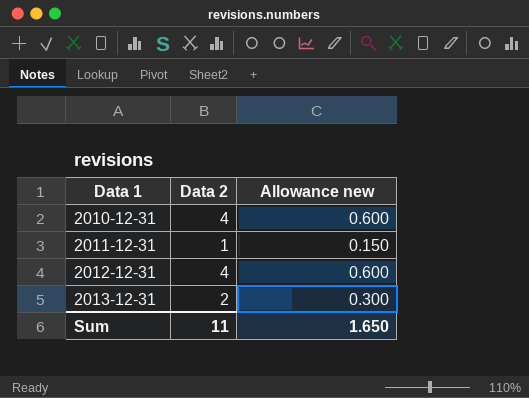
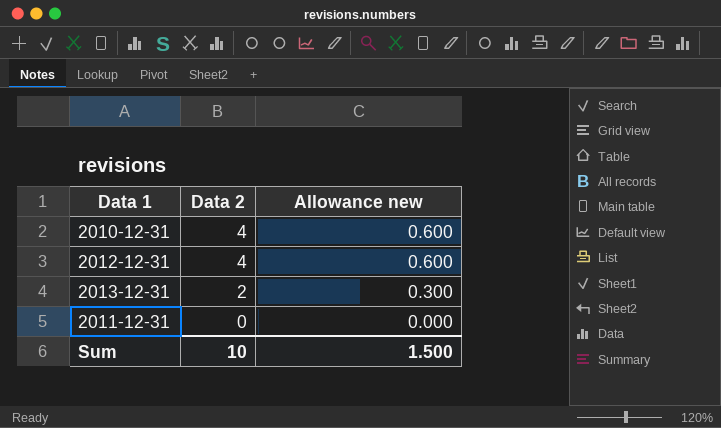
row order: Data 1 ascending -> Data 2 descending
2011-12-31 | Data 2: 1 -> 0
2011-12-31 | Allowance new: 0.150 -> 0.000
Sum | Data 2: 11 -> 10
Sum | Allowance new: 1.650 -> 1.500

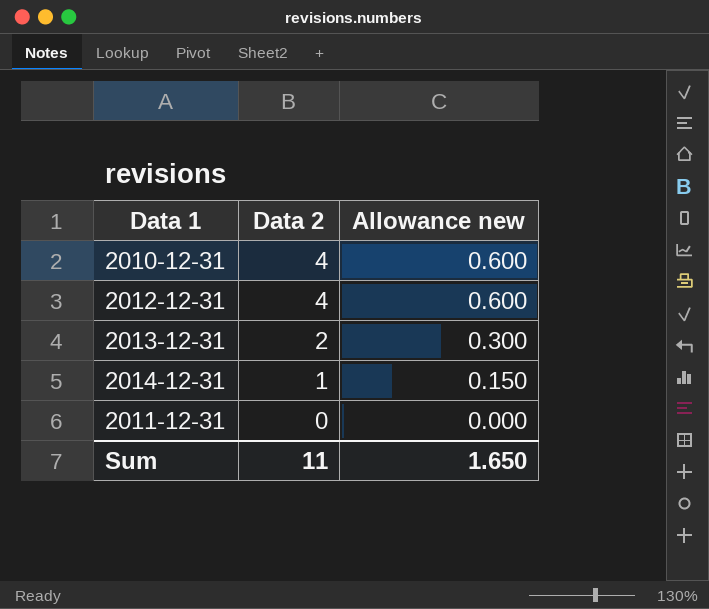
row 2014-12-31: none -> 1 | 0.150
Sum | Data 2: 10 -> 11
Sum | Allowance new: 1.500 -> 1.650

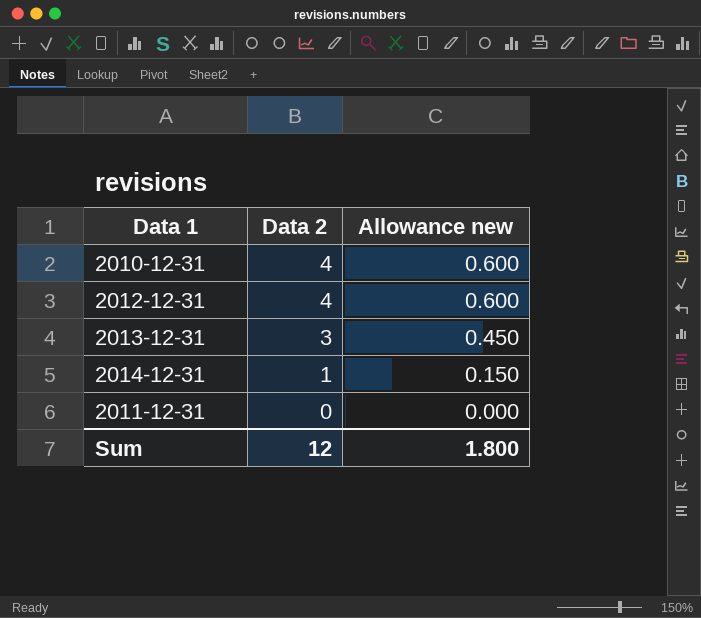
2013-12-31 | Data 2: 2 -> 3
2013-12-31 | Allowance new: 0.300 -> 0.450
Sum | Data 2: 11 -> 12
Sum | Allowance new: 1.650 -> 1.800

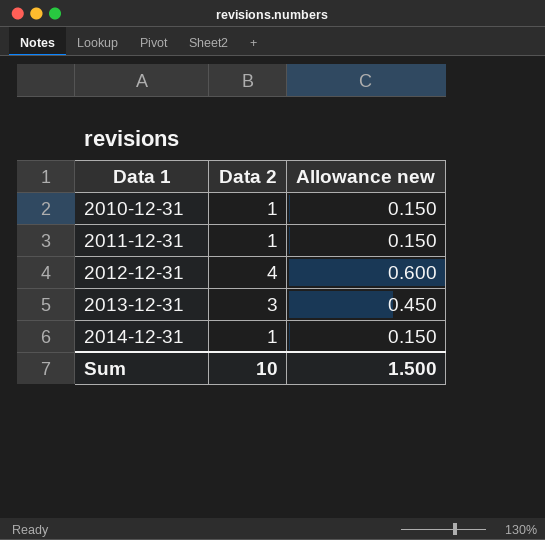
row order: Data 2 descending -> Data 1 ascending
2010-12-31 | Data 2: 4 -> 1
2010-12-31 | Allowance new: 0.600 -> 0.150
2011-12-31 | Data 2: 0 -> 1
2011-12-31 | Allowance new: 0.000 -> 0.150
Sum | Data 2: 12 -> 10
Sum | Allowance new: 1.800 -> 1.500

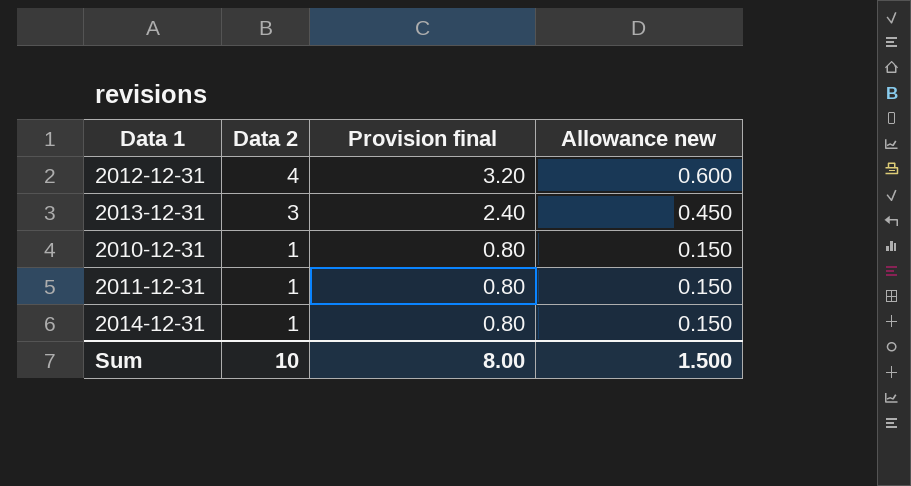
row order: Data 1 ascending -> Data 2 descending
column Provision final | formula: none -> [Data 2] * 0.8

